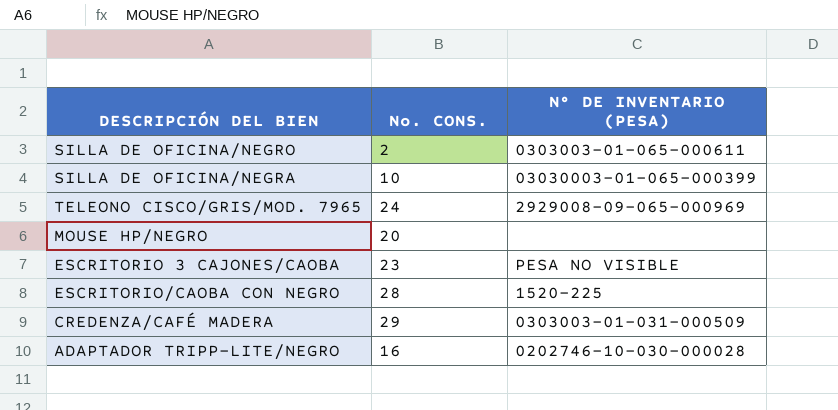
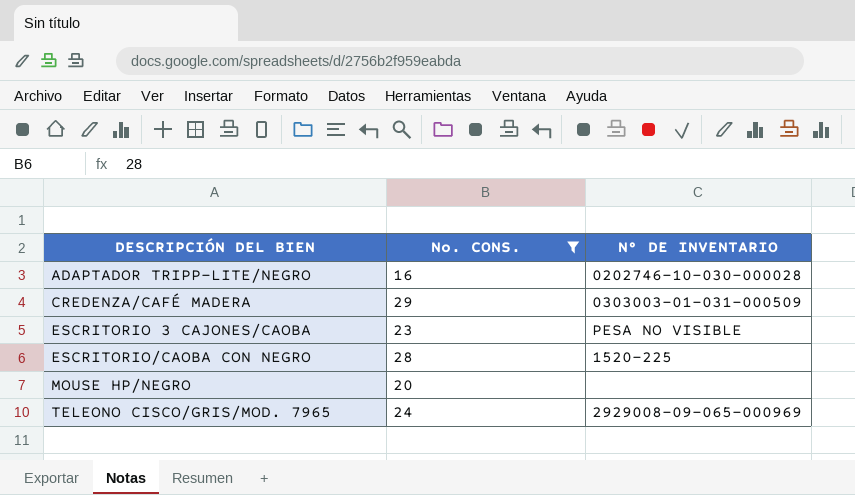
filter: none -> No. CONS. >= 16
row order: none -> DESCRIPCIÓN DEL BIEN ascending
column name: N° DE INVENTARIO (PESA) -> N° DE INVENTARIO

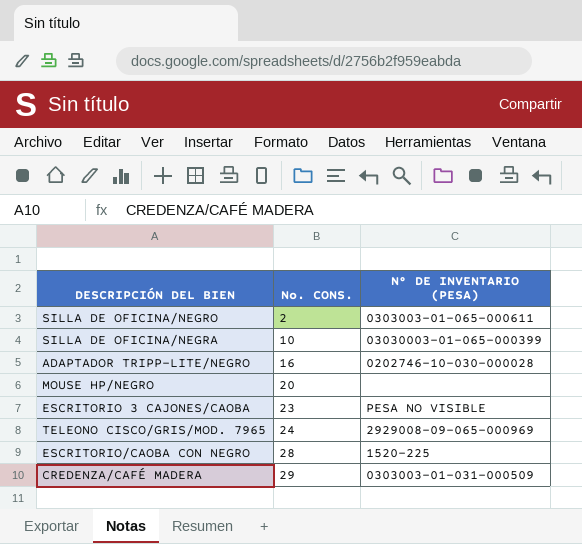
filter: No. CONS. >= 16 -> none
row order: DESCRIPCIÓN DEL BIEN ascending -> No. CONS. ascending
column name: N° DE INVENTARIO -> N° DE INVENTARIO (PESA)

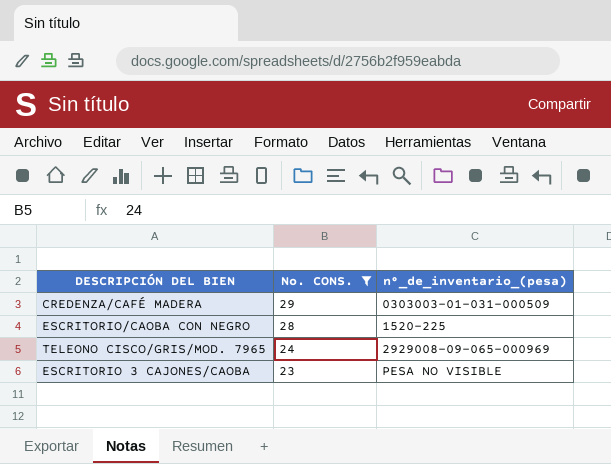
filter: none -> No. CONS. >= 23
row order: No. CONS. ascending -> No. CONS. descending
column name: N° DE INVENTARIO (PESA) -> n°_de_inventario_(pesa)

